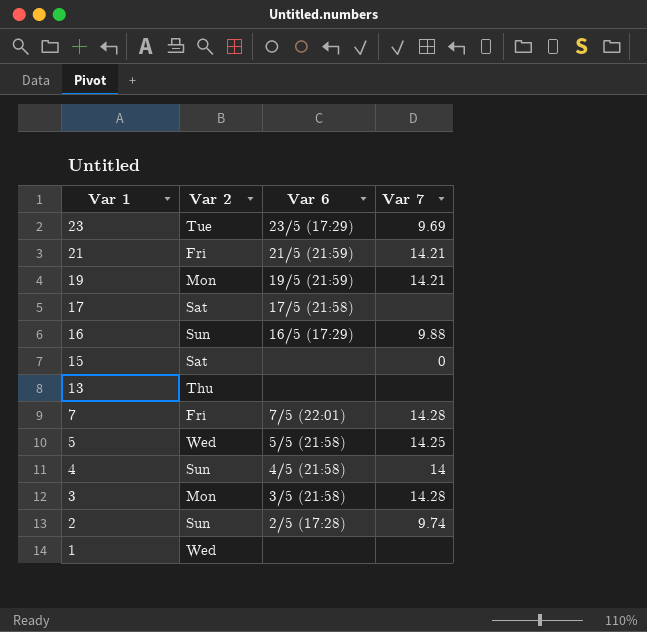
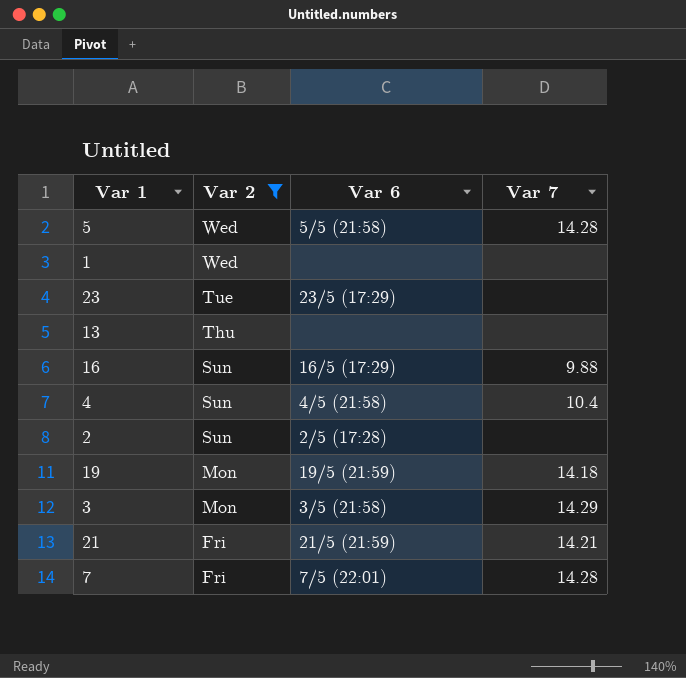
filter: none -> Var 2 != Sat
row order: Var 1 descending -> Var 2 descending
5 | Var 7: 14.25 -> 14.28
23 | Var 7: 9.69 -> none
4 | Var 7: 14 -> 10.4
2 | Var 7: 9.74 -> none
19 | Var 7: 14.21 -> 14.18
3 | Var 7: 14.28 -> 14.29

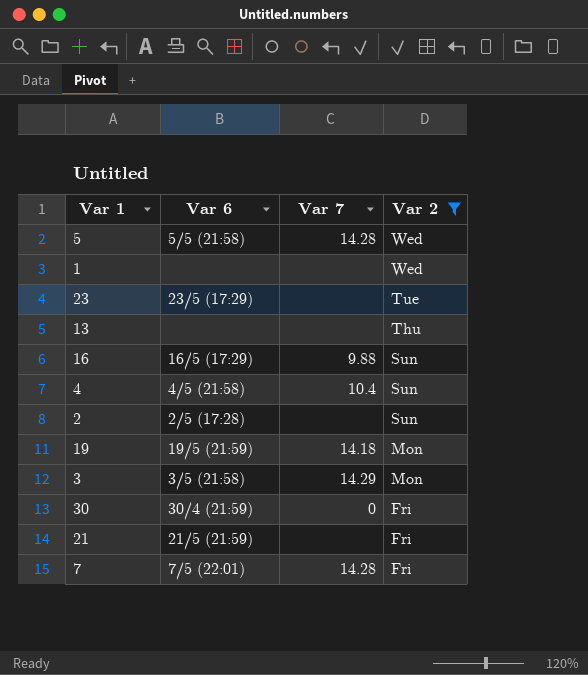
column Var 2 | position: 2 -> 4
row 30: none -> 30/4 (21:59) | 0 | Fri
21 | Var 7: 14.21 -> none

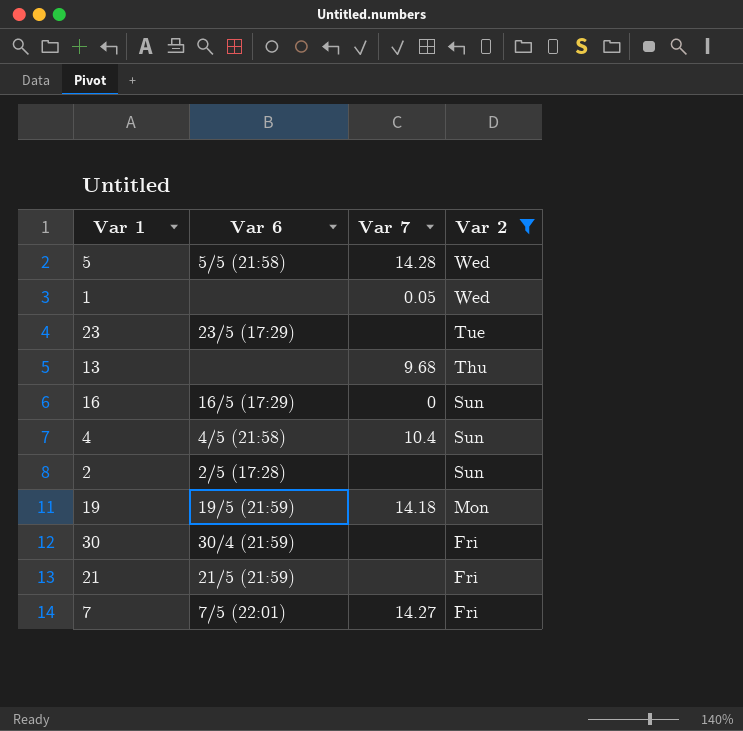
row 3: 3/5 (21:58) | 14.29 | Mon -> none
1 | Var 7: none -> 0.05
13 | Var 7: none -> 9.68
16 | Var 7: 9.88 -> 0
30 | Var 7: 0 -> none
7 | Var 7: 14.28 -> 14.27

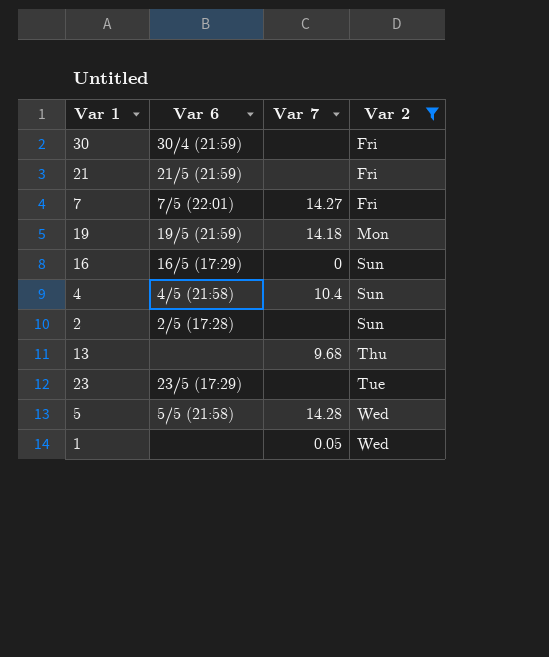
row order: Var 2 descending -> Var 2 ascending

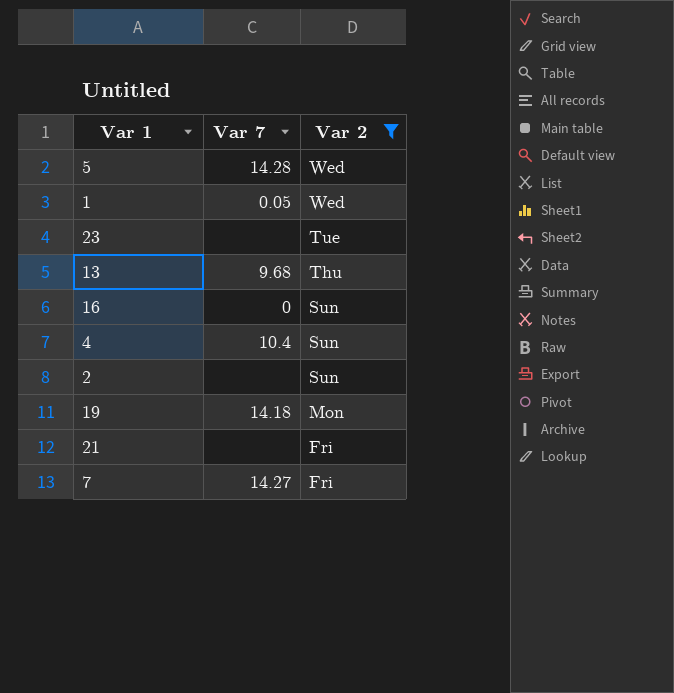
row order: Var 2 ascending -> Var 2 descending
column Var 6 | position: 2 -> none
row 30: 30/4 (21:59) | none | Fri -> none

